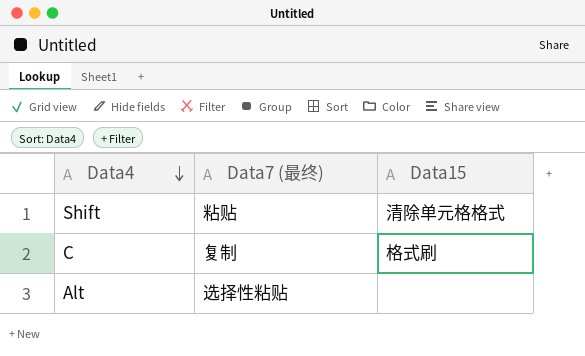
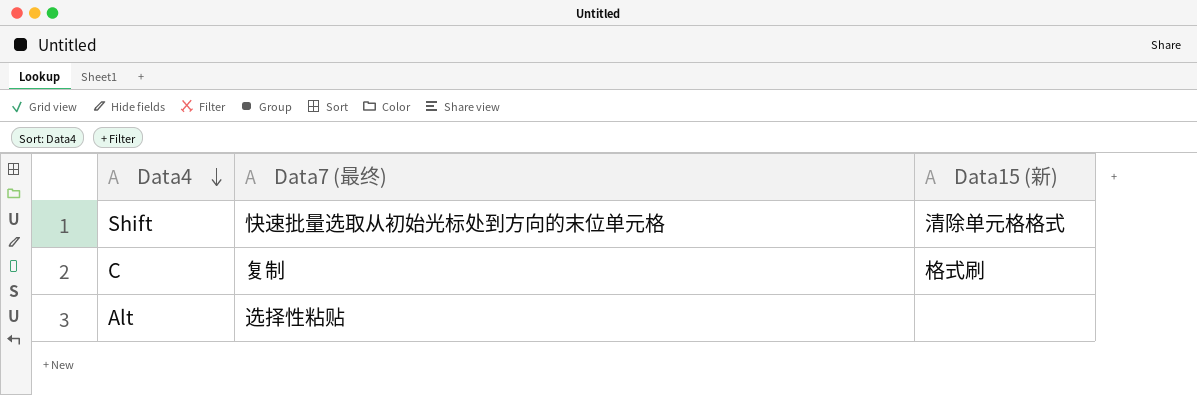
column name: Data15 -> Data15 (新)
Shift | Data7 (最终): 粘贴 -> 快速批量选取从初始光标处到方向的末位单元格

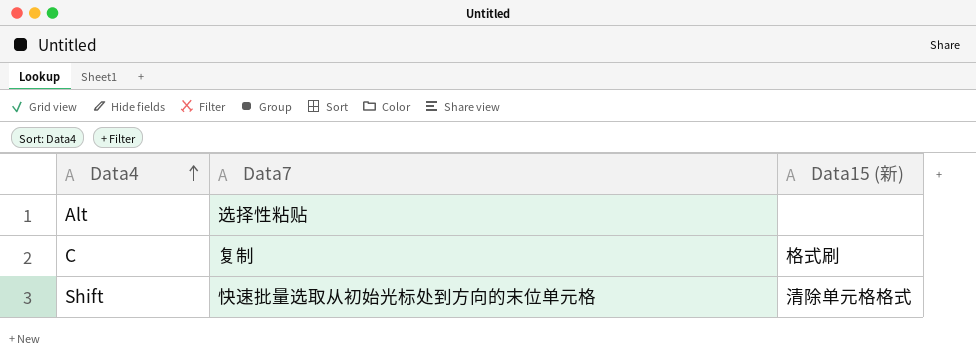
row order: Data4 descending -> Data4 ascending
column name: Data7 (最终) -> Data7

